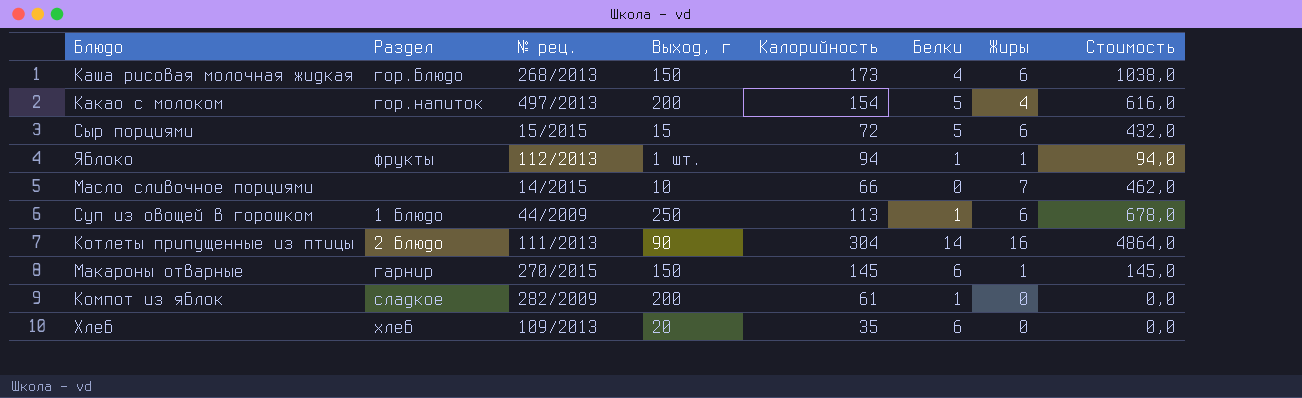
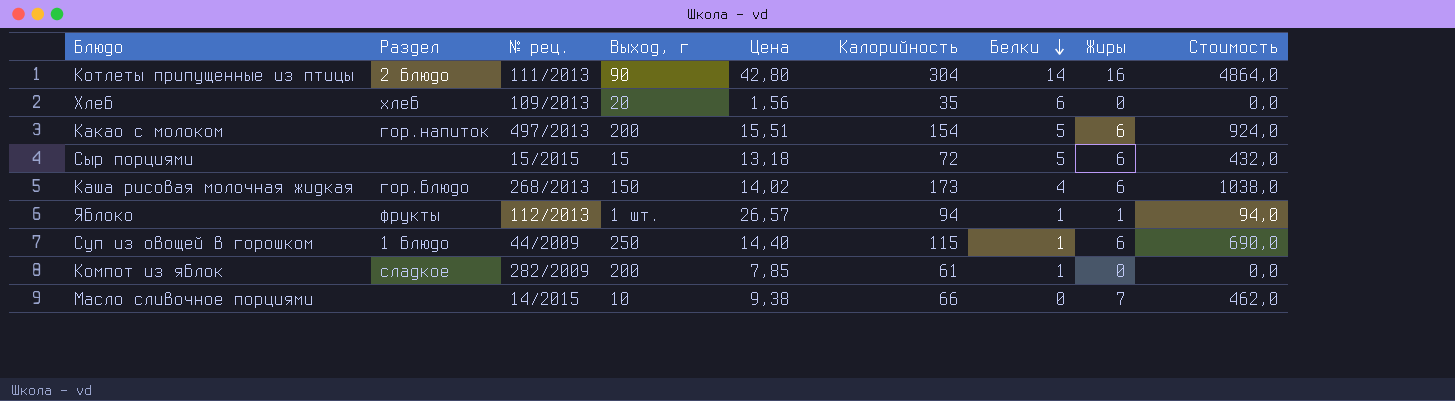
row order: none -> Белки descending
column Цена | position: none -> 5
row Макароны отварные: гарнир | 270/2015 | 150 | 145 | 6 | 1 | 145,0 -> none
Какао с молоком | Жиры: 4 -> 6
Какао с молоком | Стоимость: 616,0 -> 924,0
Суп из овощей в горошком | Калорийность: 113 -> 115
Суп из овощей в горошком | Стоимость: 678,0 -> 690,0

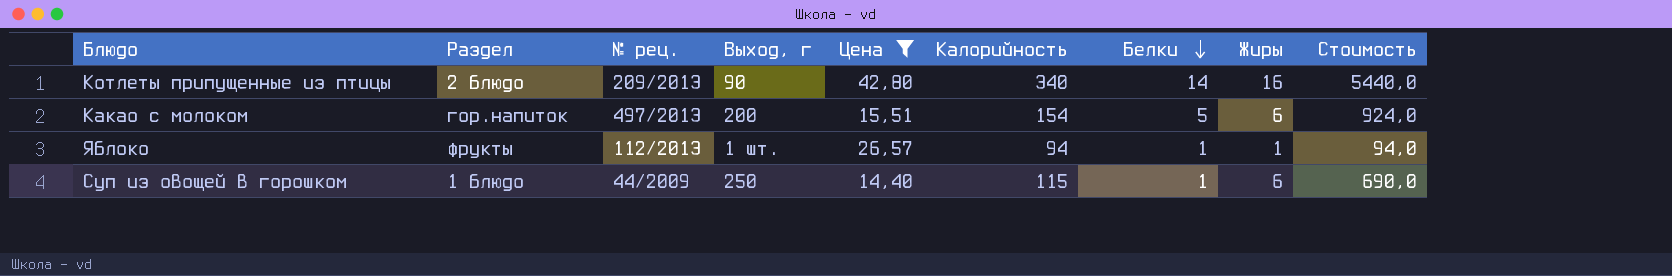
filter: none -> Цена >= 14,40
Котлеты припущенные из птицы | № рец.: 111/2013 -> 209/2013
Котлеты припущенные из птицы | Калорийность: 304 -> 340
Котлеты припущенные из птицы | Стоимость: 4864,0 -> 5440,0

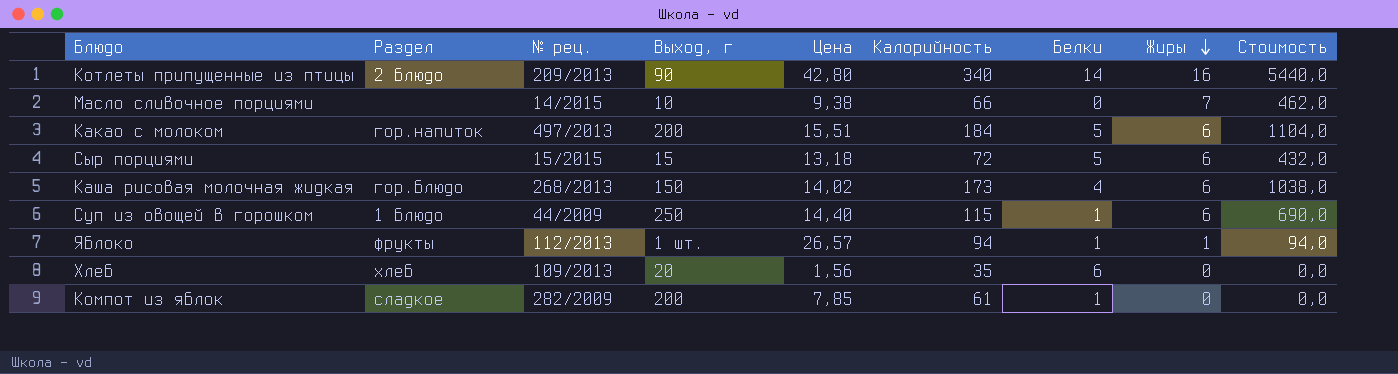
filter: Цена >= 14,40 -> none
row order: Белки descending -> Жиры descending
Какао с молоком | Калорийность: 154 -> 184
Какао с молоком | Стоимость: 924,0 -> 1104,0

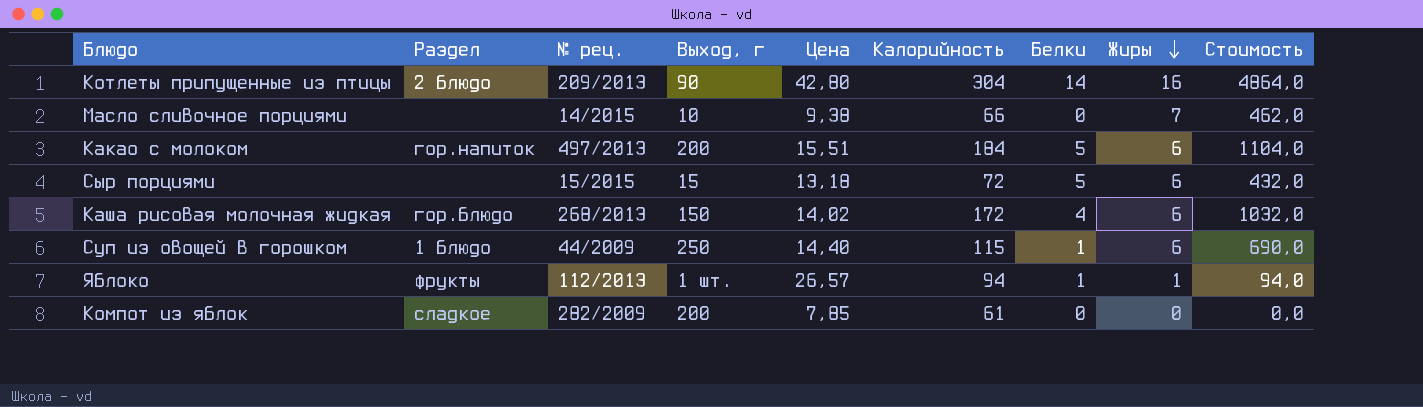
row Хлеб: хлеб | 109/2013 | 20 | 1,56 | 35 | 6 | 0 | 0,0 -> none
Котлеты припущенные из птицы | Калорийность: 340 -> 304
Котлеты припущенные из птицы | Стоимость: 5440,0 -> 4864,0
Каша рисовая молочная жидкая | Калорийность: 173 -> 172
Каша рисовая молочная жидкая | Стоимость: 1038,0 -> 1032,0
Компот из яблок | Белки: 1 -> 0

